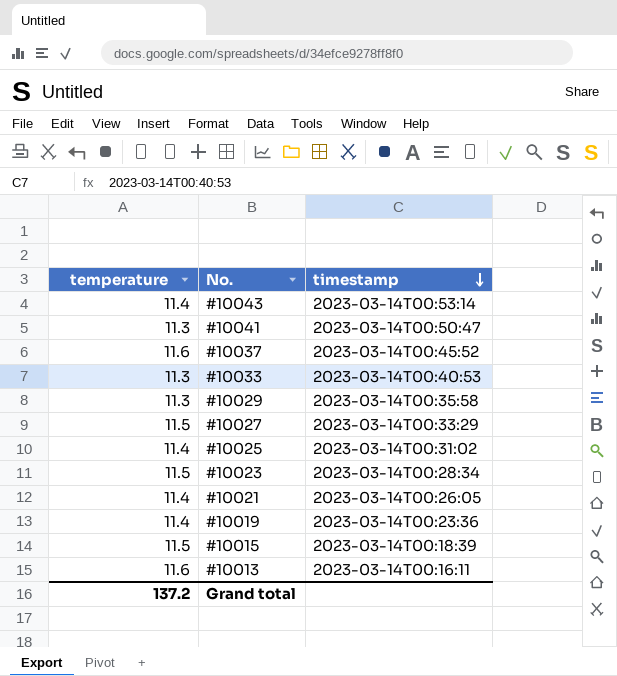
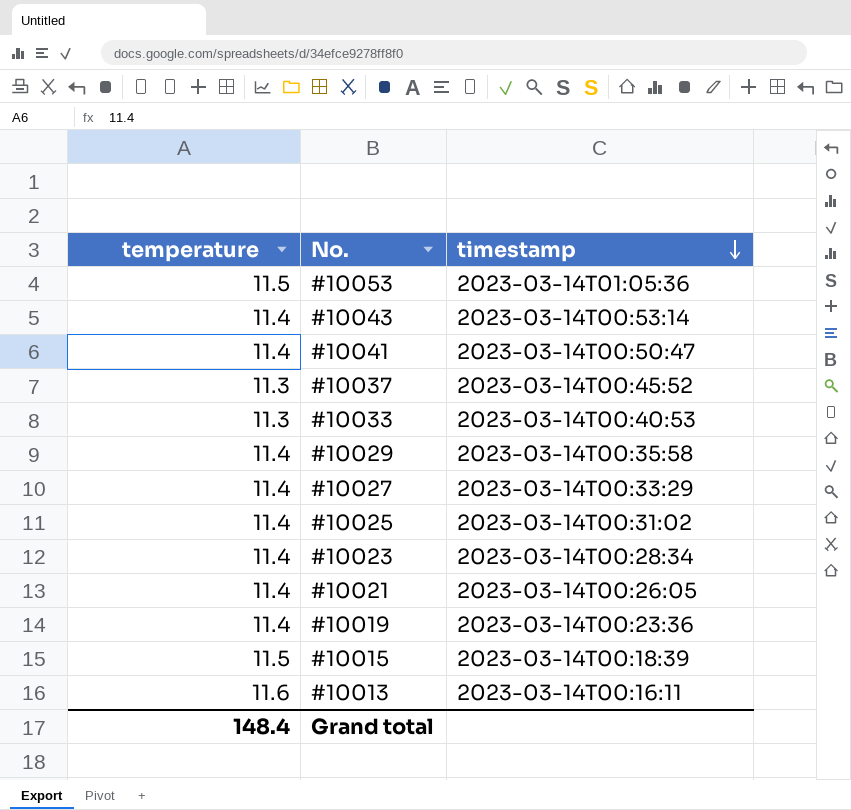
row #10053: none -> 11.5 | 2023-03-14T01:05:36
#10041 | temperature: 11.3 -> 11.4
#10037 | temperature: 11.6 -> 11.3
#10029 | temperature: 11.3 -> 11.4
#10027 | temperature: 11.5 -> 11.4
#10023 | temperature: 11.5 -> 11.4
Grand total | temperature: 137.2 -> 148.4

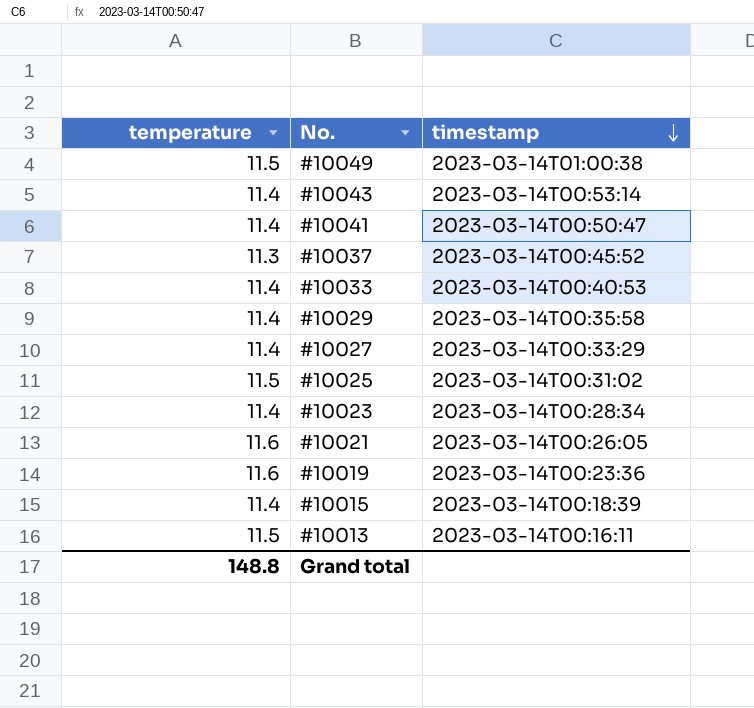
row #10053: 11.5 | 2023-03-14T01:05:36 -> none
row #10049: none -> 11.5 | 2023-03-14T01:00:38
#10033 | temperature: 11.3 -> 11.4
#10025 | temperature: 11.4 -> 11.5
#10021 | temperature: 11.4 -> 11.6
#10019 | temperature: 11.4 -> 11.6
#10015 | temperature: 11.5 -> 11.4
#10013 | temperature: 11.6 -> 11.5
Grand total | temperature: 148.4 -> 148.8

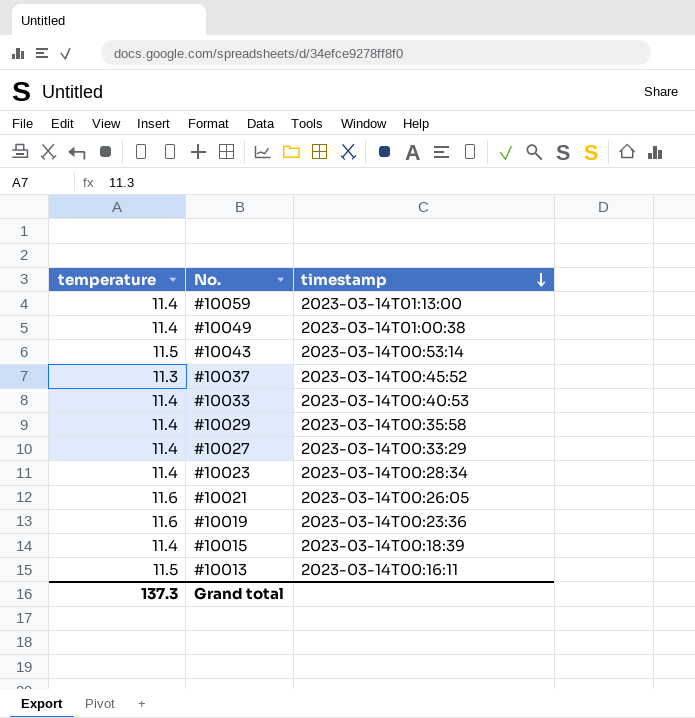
row #10041: 11.4 | 2023-03-14T00:50:47 -> none
row #10025: 11.5 | 2023-03-14T00:31:02 -> none
row #10059: none -> 11.4 | 2023-03-14T01:13:00
#10049 | temperature: 11.5 -> 11.4
#10043 | temperature: 11.4 -> 11.5
Grand total | temperature: 148.8 -> 137.3

